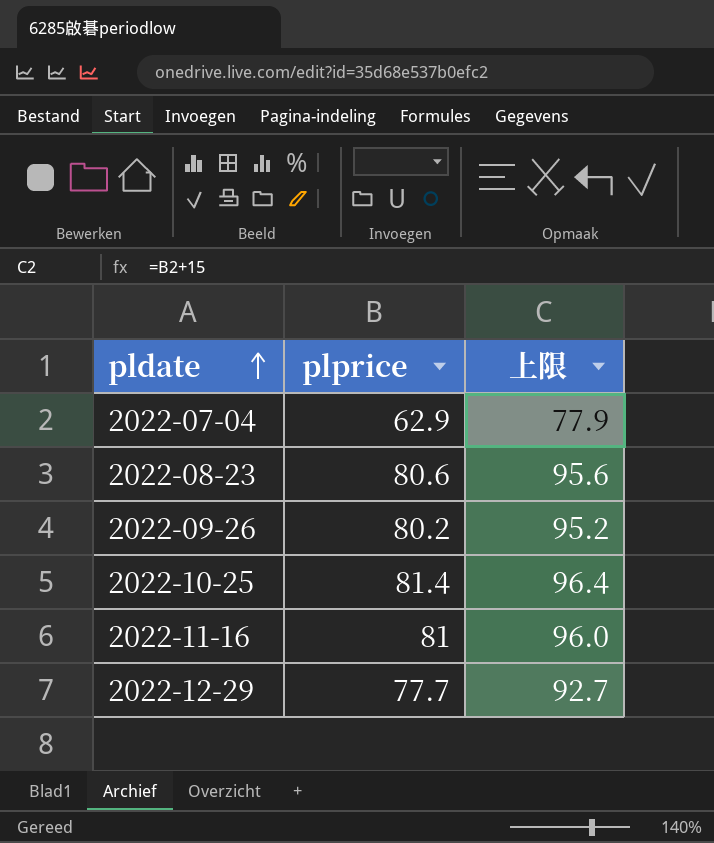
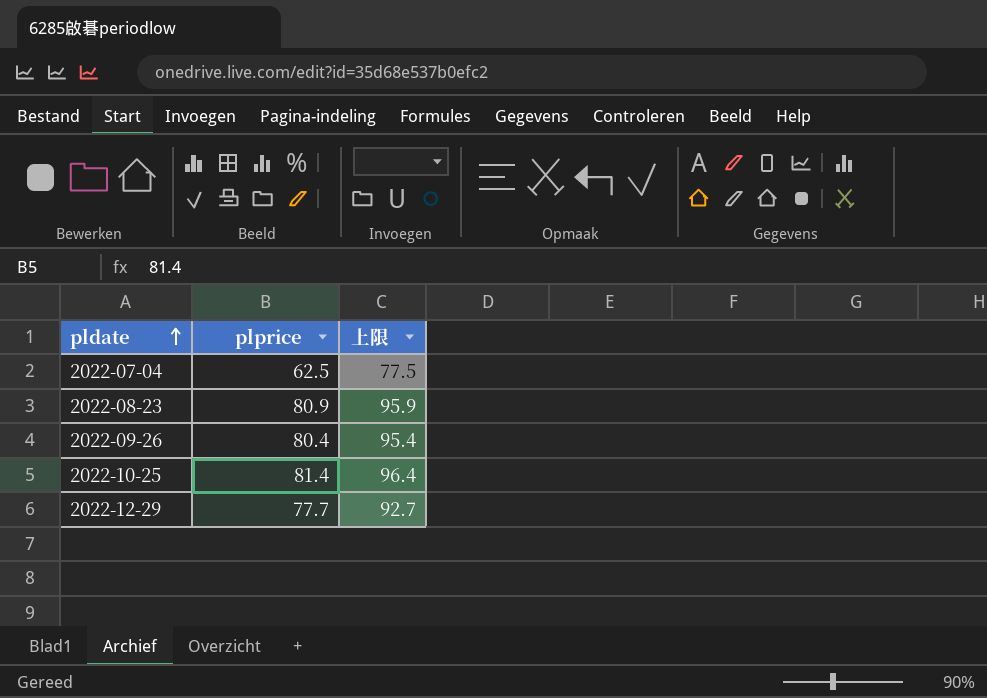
row 2022-11-16: 81 | 96.0 -> none
2022-07-04 | plprice: 62.9 -> 62.5
2022-07-04 | 上限: 77.9 -> 77.5
2022-08-23 | plprice: 80.6 -> 80.9
2022-08-23 | 上限: 95.6 -> 95.9
2022-09-26 | plprice: 80.2 -> 80.4
2022-09-26 | 上限: 95.2 -> 95.4

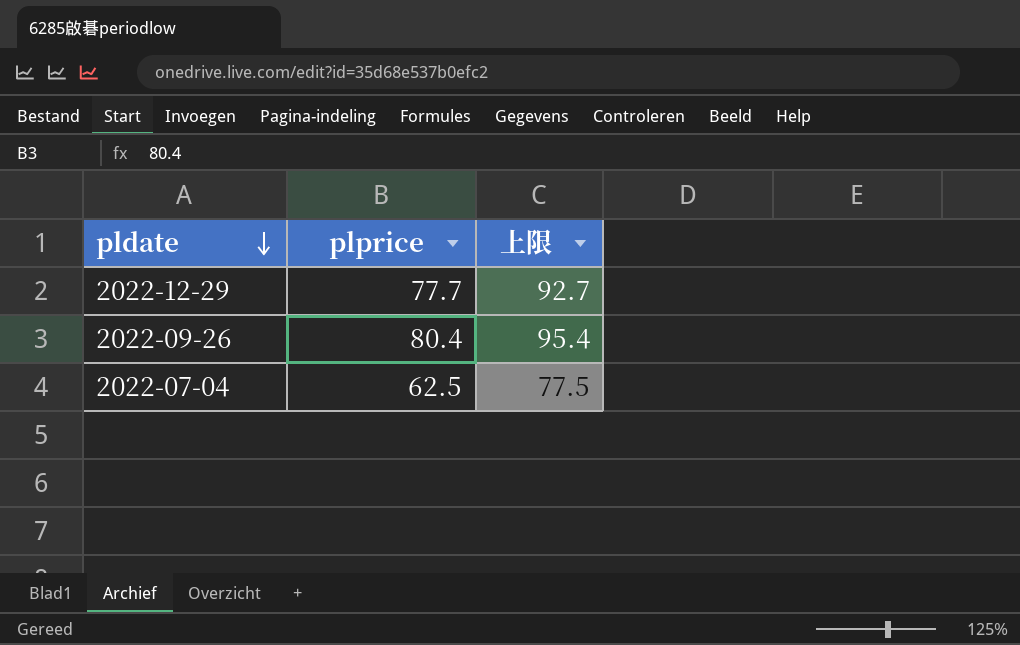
row order: pldate ascending -> pldate descending
row 2022-08-23: 80.9 | 95.9 -> none
row 2022-10-25: 81.4 | 96.4 -> none

